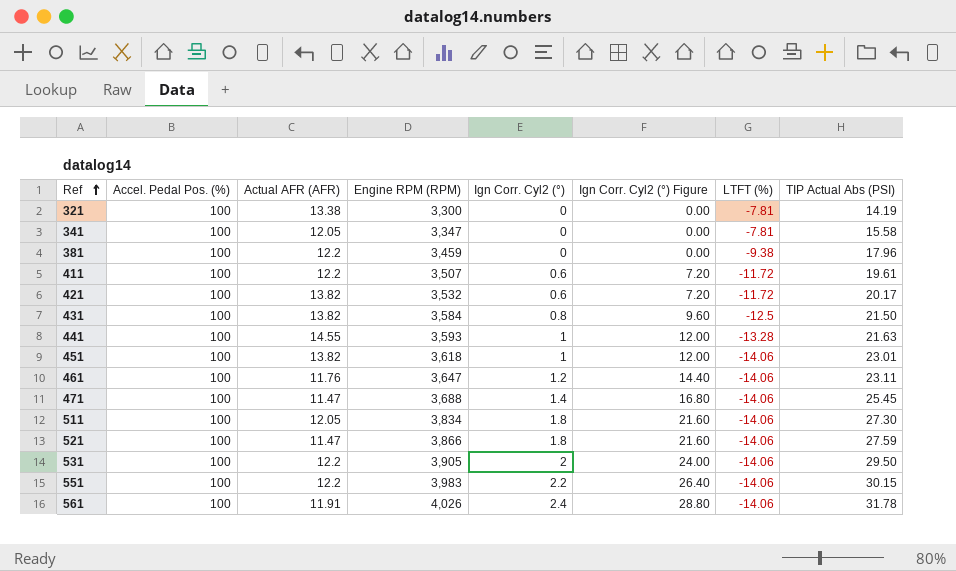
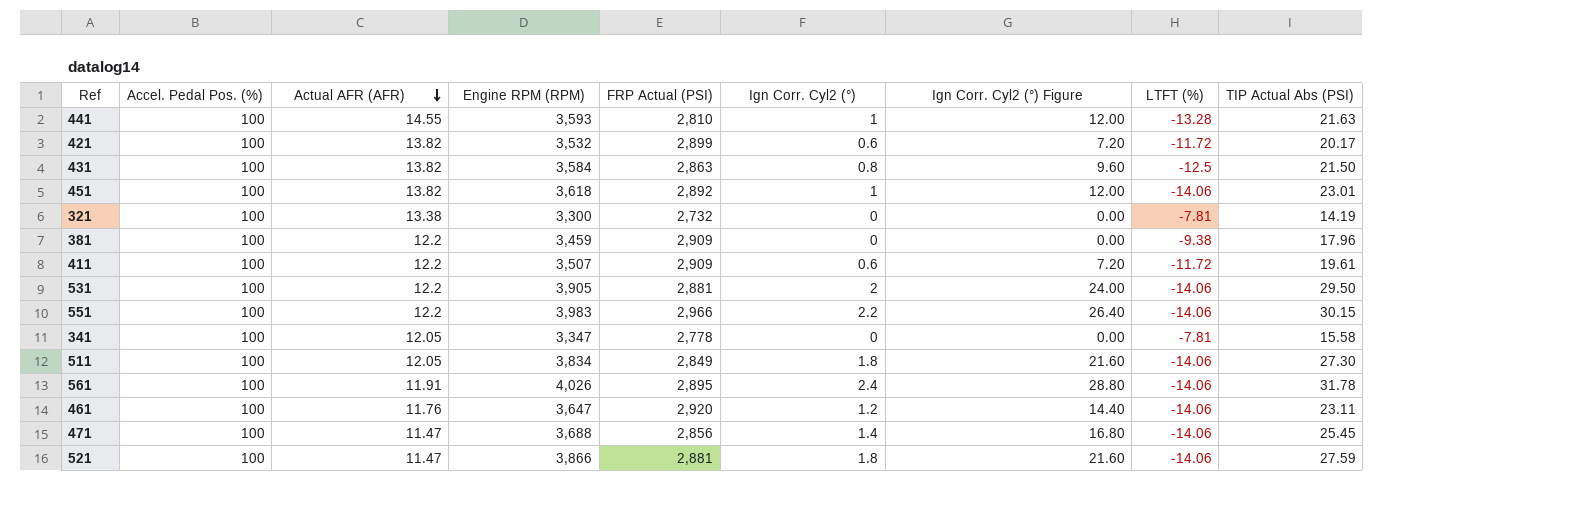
row order: Ref ascending -> Actual AFR (AFR) descending
column FRP Actual (PSI) | position: none -> 5

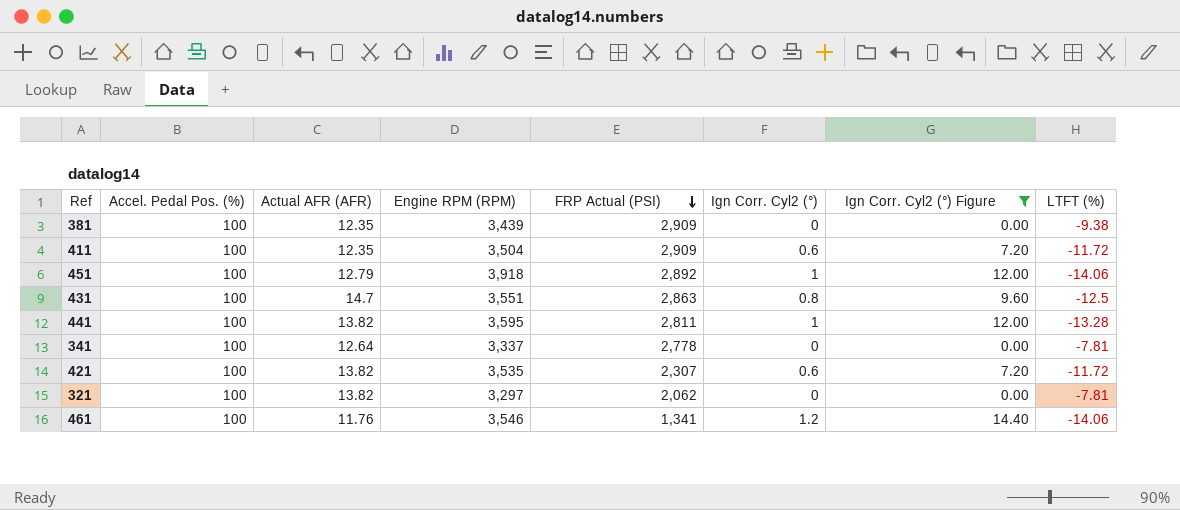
filter: none -> Ign Corr. Cyl2 (°) Figure <= 14.40
row order: Actual AFR (AFR) descending -> FRP Actual (PSI) descending
column TIP Actual Abs (PSI) | position: 9 -> none
381 | Actual AFR (AFR): 12.2 -> 12.35
381 | Engine RPM (RPM): 3,459 -> 3,439
411 | Actual AFR (AFR): 12.2 -> 12.35
411 | Engine RPM (RPM): 3,507 -> 3,504
451 | Actual AFR (AFR): 13.82 -> 12.79
451 | Engine RPM (RPM): 3,618 -> 3,918
431 | Actual AFR (AFR): 13.82 -> 14.7
431 | Engine RPM (RPM): 3,584 -> 3,551
441 | Actual AFR (AFR): 14.55 -> 13.82
441 | Engine RPM (RPM): 3,593 -> 3,595
441 | FRP Actual (PSI): 2,810 -> 2,811
341 | Actual AFR (AFR): 12.05 -> 12.64
341 | Engine RPM (RPM): 3,347 -> 3,337
421 | Engine RPM (RPM): 3,532 -> 3,535
421 | FRP Actual (PSI): 2,899 -> 2,307
321 | Actual AFR (AFR): 13.38 -> 13.82
321 | Engine RPM (RPM): 3,300 -> 3,297
321 | FRP Actual (PSI): 2,732 -> 2,062
461 | Engine RPM (RPM): 3,647 -> 3,546
461 | FRP Actual (PSI): 2,920 -> 1,341

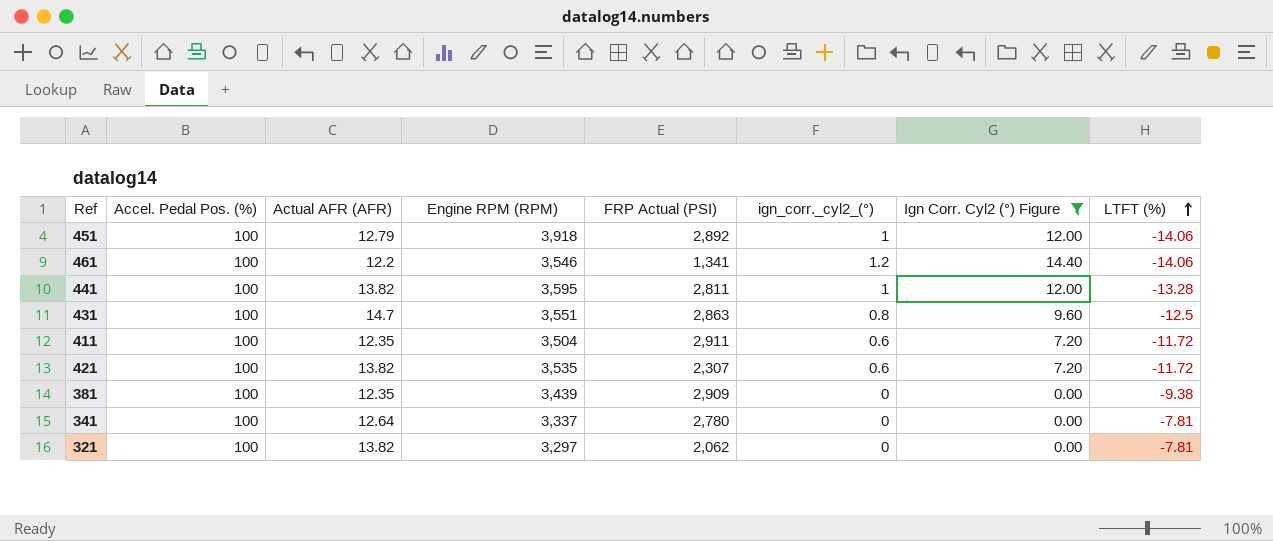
row order: FRP Actual (PSI) descending -> LTFT (%) ascending
column name: Ign Corr. Cyl2 (°) -> ign_corr._cyl2_(°)
461 | Actual AFR (AFR): 11.76 -> 12.2
411 | FRP Actual (PSI): 2,909 -> 2,911
341 | FRP Actual (PSI): 2,778 -> 2,780

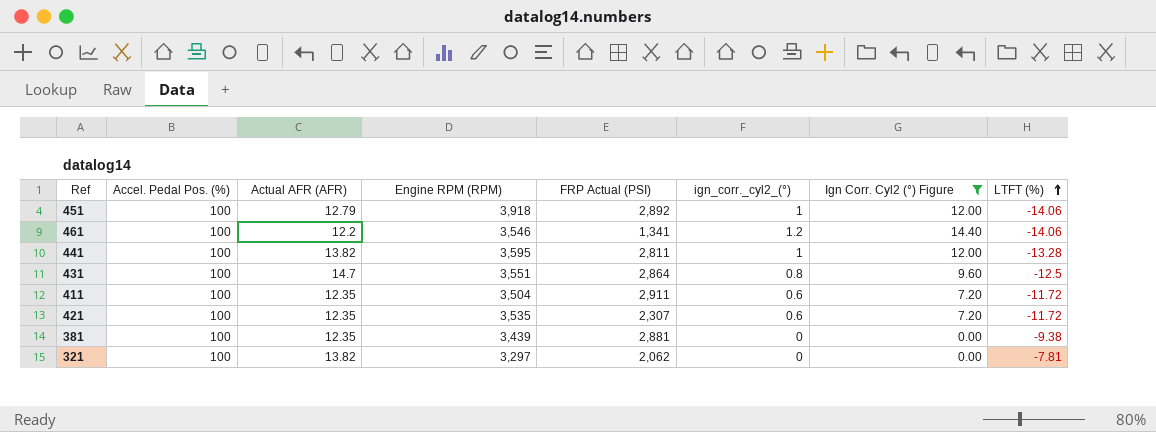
row 341: 100 | 12.64 | 3,337 | 2,780 | 0 | 0.00 | -7.81 -> none
431 | FRP Actual (PSI): 2,863 -> 2,864
421 | Actual AFR (AFR): 13.82 -> 12.35
381 | FRP Actual (PSI): 2,909 -> 2,881

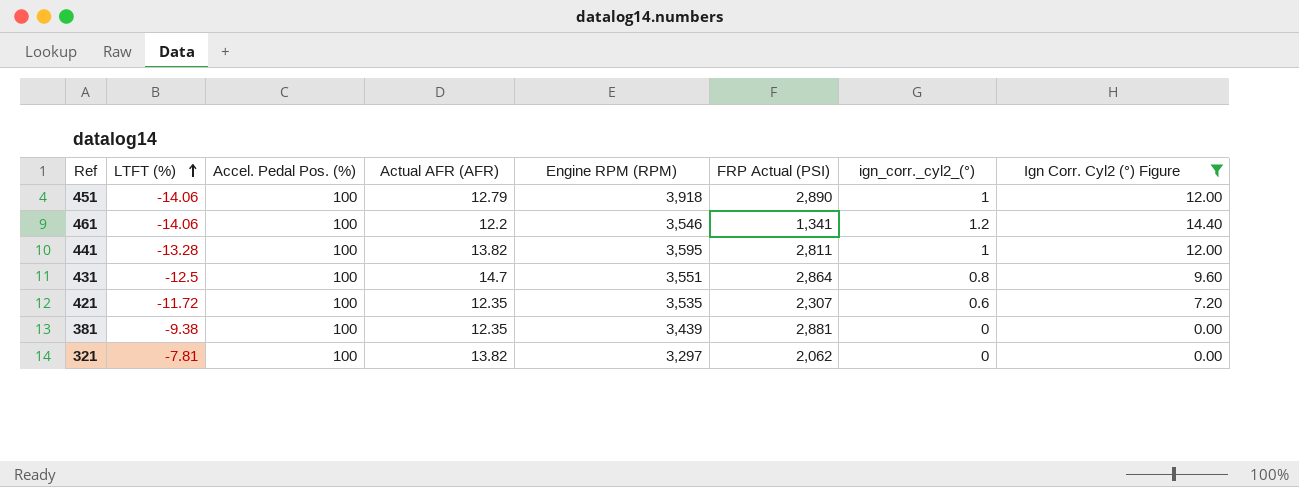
column LTFT (%) | position: 8 -> 2
row 411: 100 | 12.35 | 3,504 | 2,911 | 0.6 | 7.20 | -11.72 -> none
451 | FRP Actual (PSI): 2,892 -> 2,890

